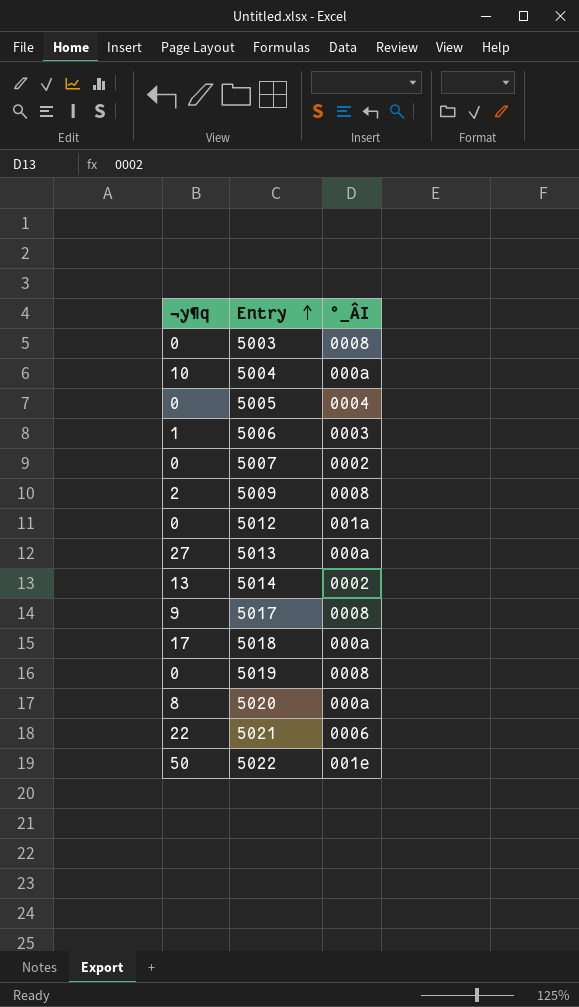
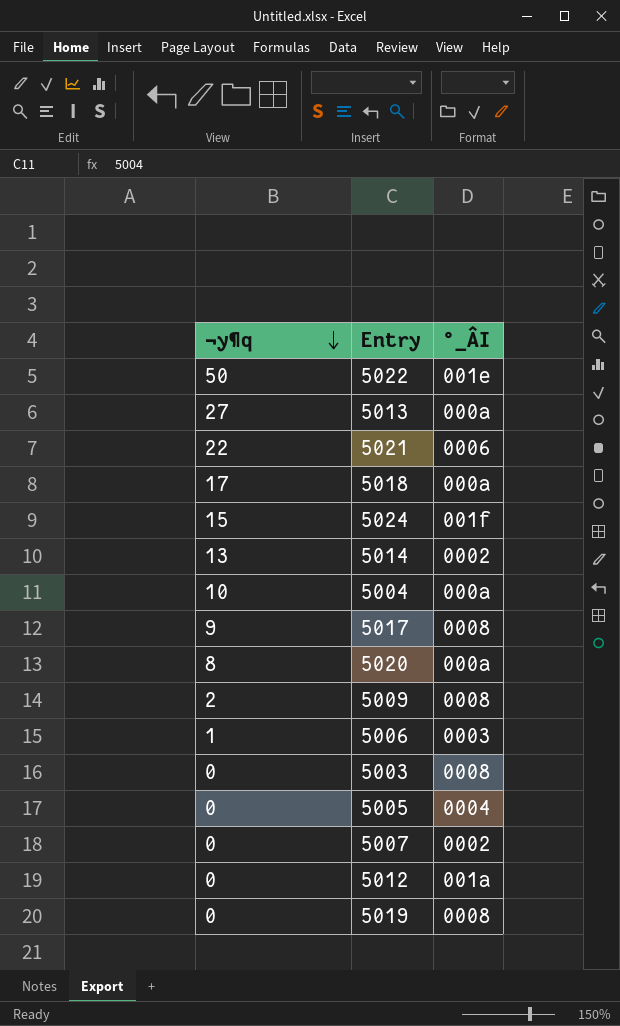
row order: Entry ascending -> ¬y¶q descending
row 5024: none -> 15 | 001f

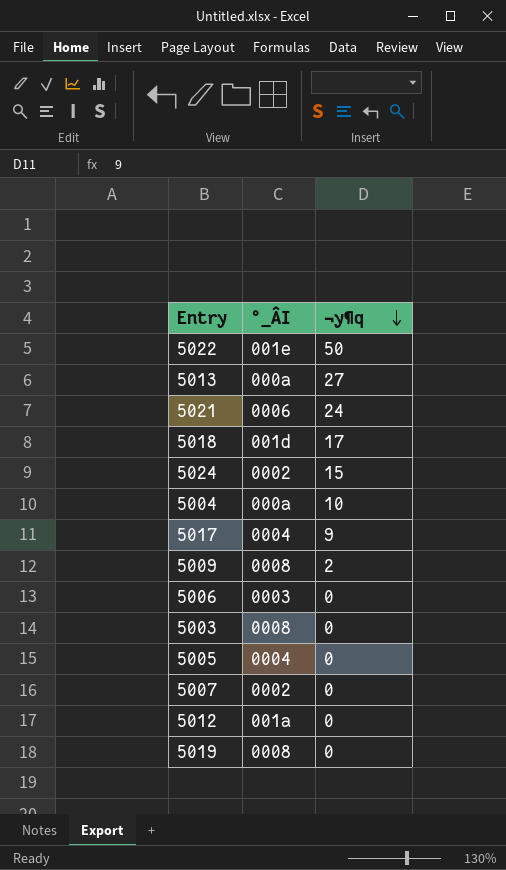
column ¬y¶q | position: 1 -> 3
row 5014: 13 | 0002 -> none
row 5020: 8 | 000a -> none
5021 | ¬y¶q: 22 -> 24
5018 | °_ÂI: 000a -> 001d
5024 | °_ÂI: 001f -> 0002
5017 | °_ÂI: 0008 -> 0004
5006 | ¬y¶q: 1 -> 0

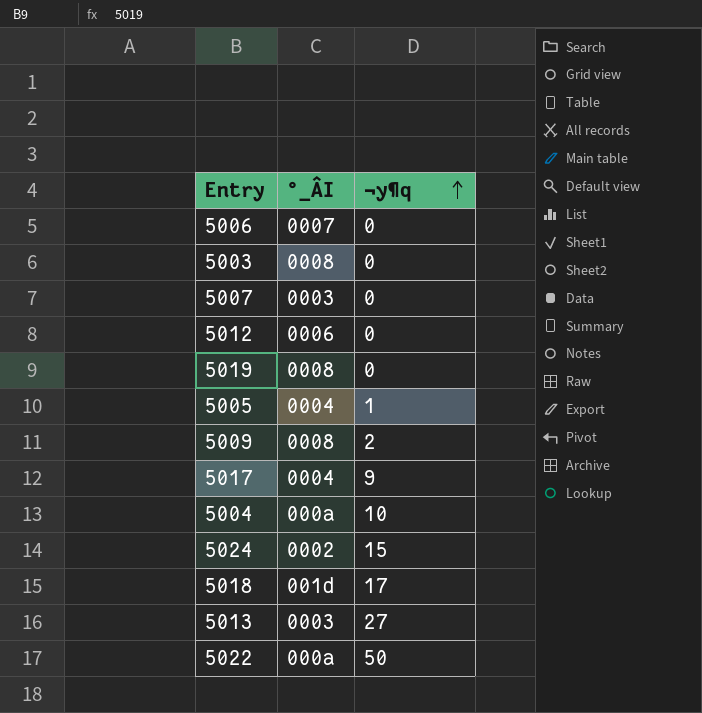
row order: ¬y¶q descending -> ¬y¶q ascending
row 5021: 0006 | 24 -> none
5006 | °_ÂI: 0003 -> 0007
5007 | °_ÂI: 0002 -> 0003
5012 | °_ÂI: 001a -> 0006
5005 | ¬y¶q: 0 -> 1
5013 | °_ÂI: 000a -> 0003
5022 | °_ÂI: 001e -> 000a

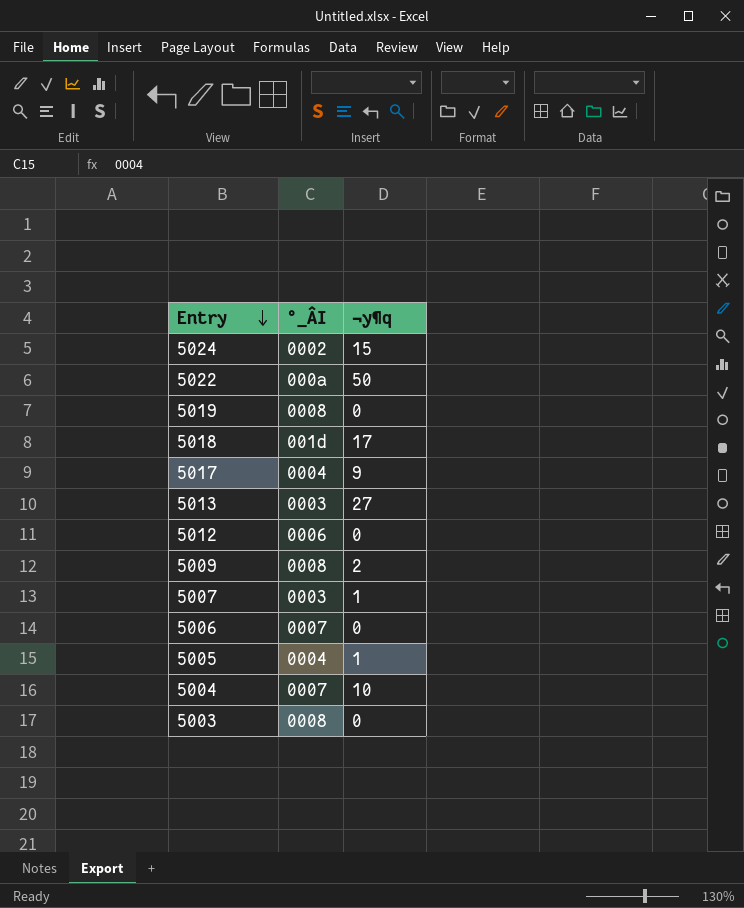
row order: ¬y¶q ascending -> Entry descending
5007 | ¬y¶q: 0 -> 1
5004 | °_ÂI: 000a -> 0007

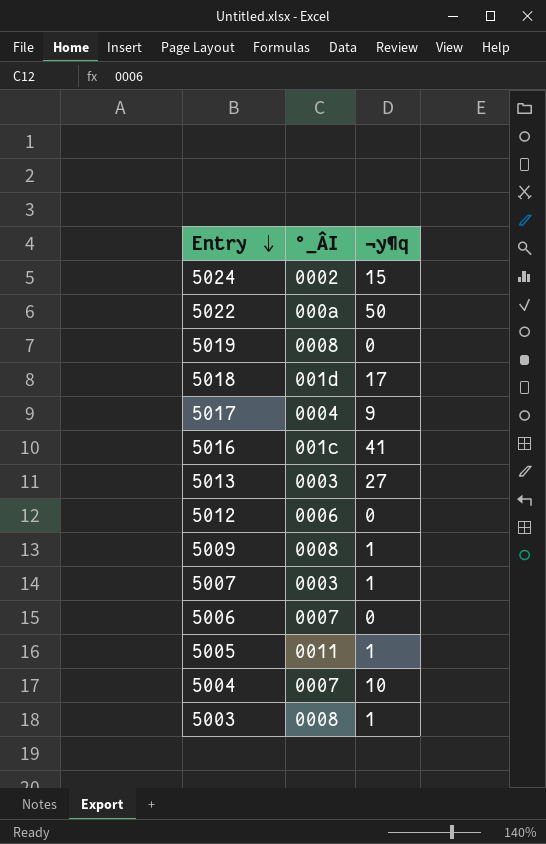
row 5016: none -> 001c | 41
5009 | ¬y¶q: 2 -> 1
5005 | °_ÂI: 0004 -> 0011
5003 | ¬y¶q: 0 -> 1

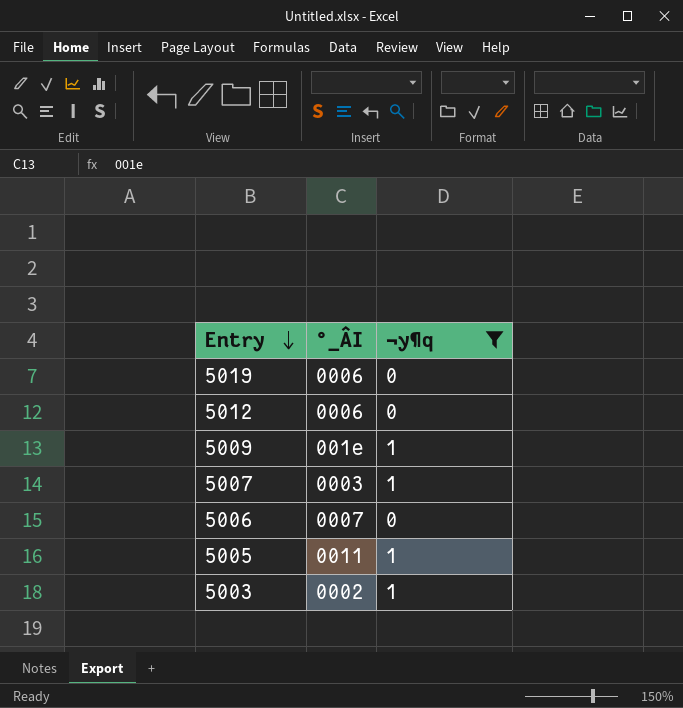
filter: none -> ¬y¶q <= 1
5019 | °_ÂI: 0008 -> 0006
5009 | °_ÂI: 0008 -> 001e
5003 | °_ÂI: 0008 -> 0002

